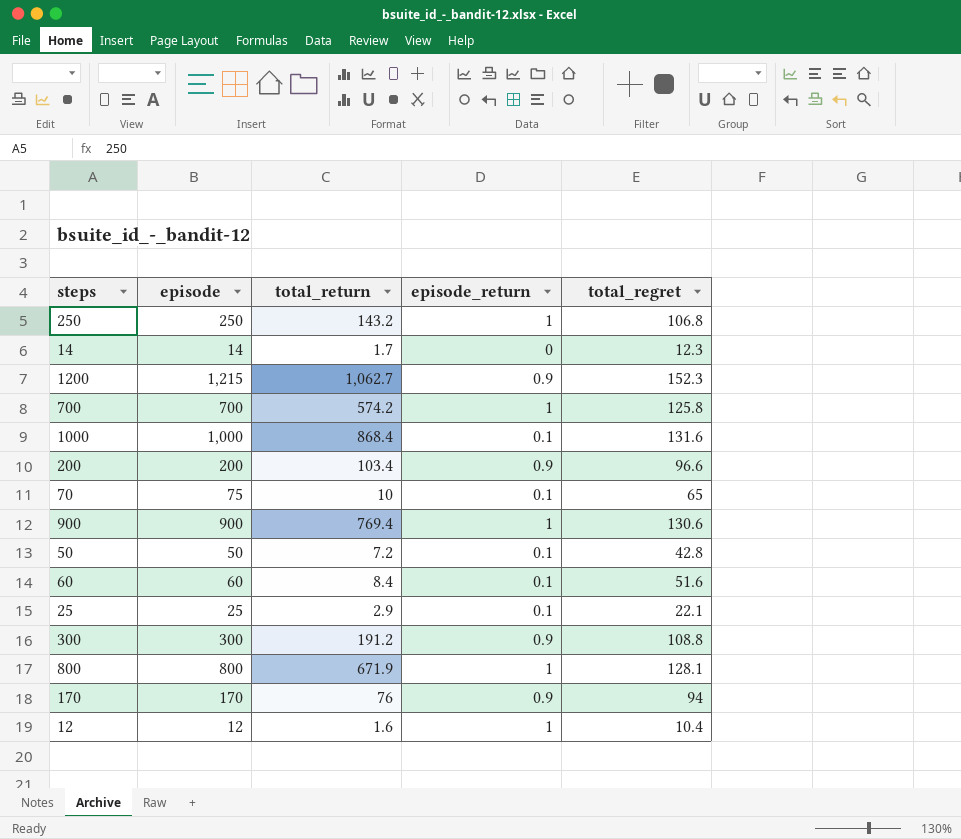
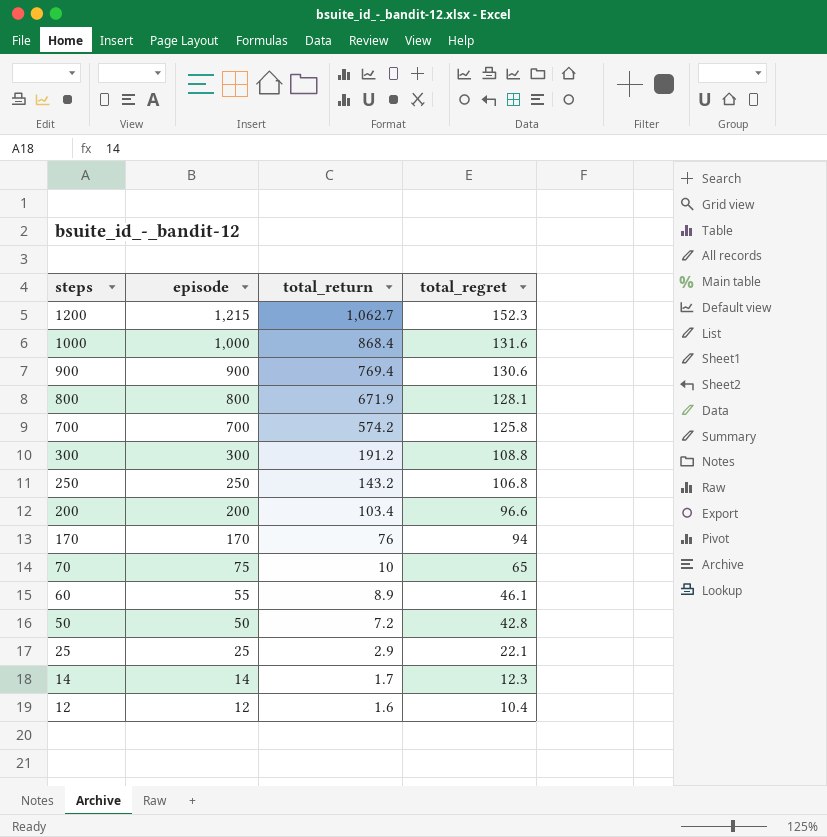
row order: none -> steps descending
column episode_return | position: 4 -> none
60 | episode: 60 -> 55
60 | total_return: 8.4 -> 8.9
60 | total_regret: 51.6 -> 46.1

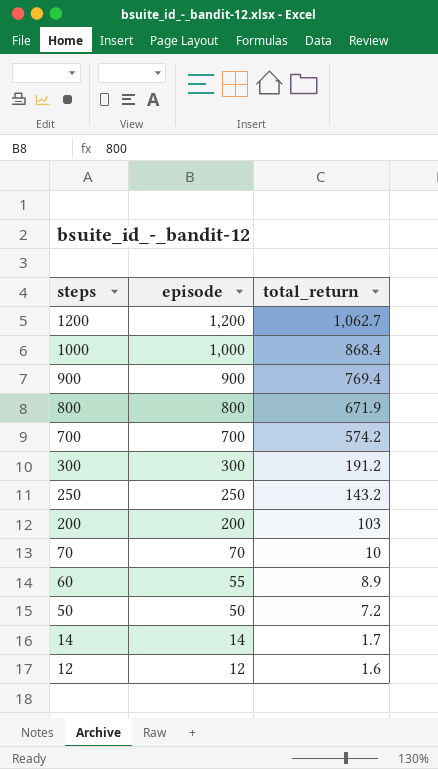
column total_regret | formula: [episode] - [total_return] -> none
row 170: 170 | 76 | 94 -> none
row 25: 25 | 2.9 | 22.1 -> none
1200 | episode: 1,215 -> 1,200
200 | total_return: 103.4 -> 103
70 | episode: 75 -> 70

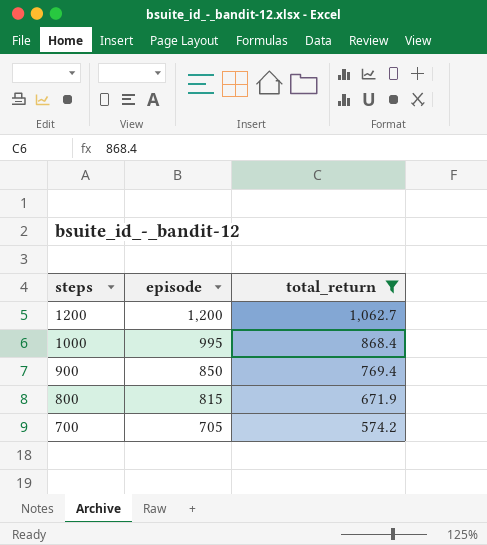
filter: none -> total_return >= 574.2
1000 | episode: 1,000 -> 995
900 | episode: 900 -> 850
800 | episode: 800 -> 815
700 | episode: 700 -> 705

